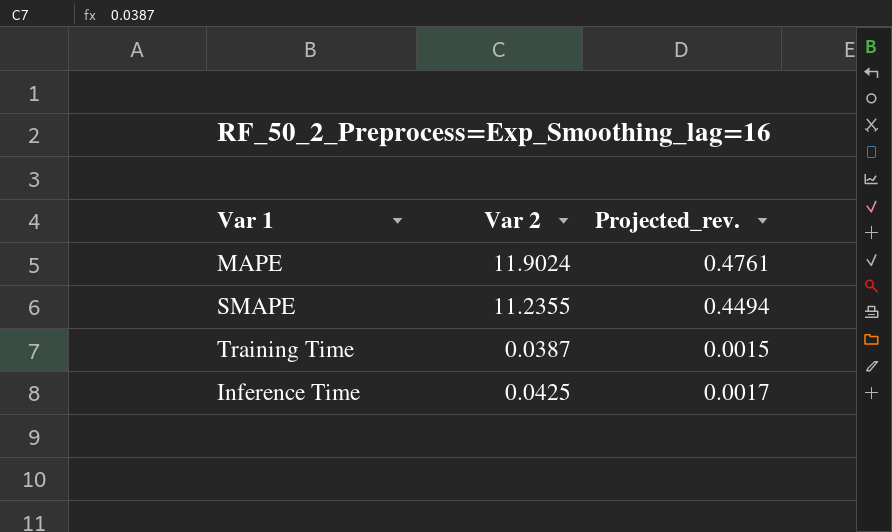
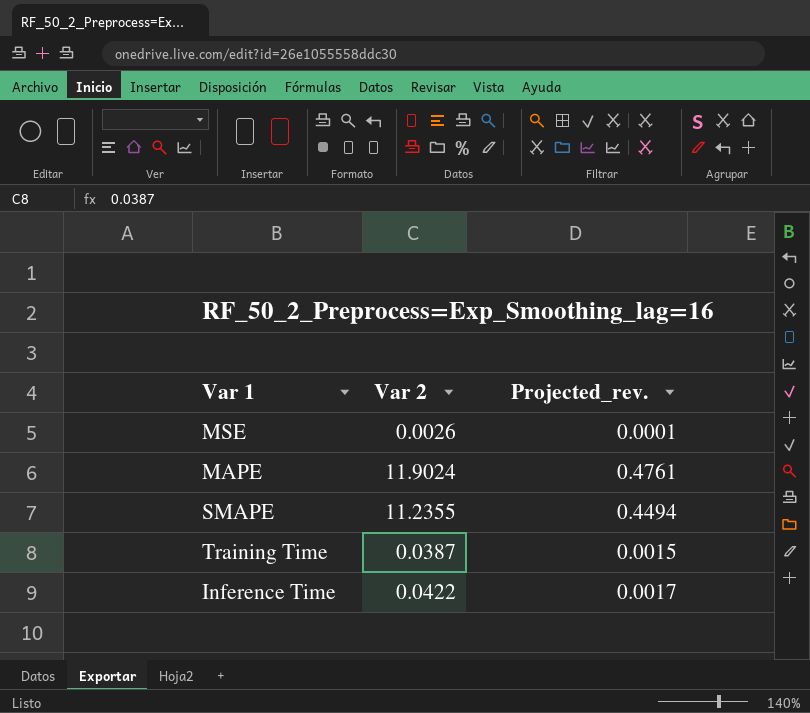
row MSE: none -> 0.0026 | 0.0001
Inference Time | Var 2: 0.0425 -> 0.0422

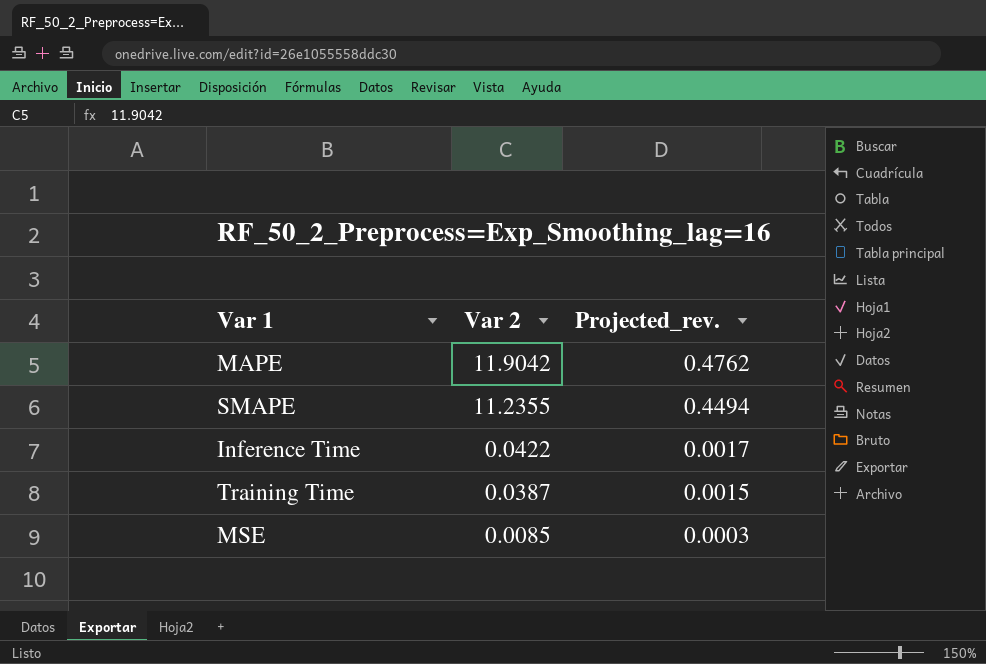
row order: none -> Var 2 descending
MAPE | Var 2: 11.9024 -> 11.9042
MAPE | Projected_rev.: 0.4761 -> 0.4762
MSE | Var 2: 0.0026 -> 0.0085
MSE | Projected_rev.: 0.0001 -> 0.0003

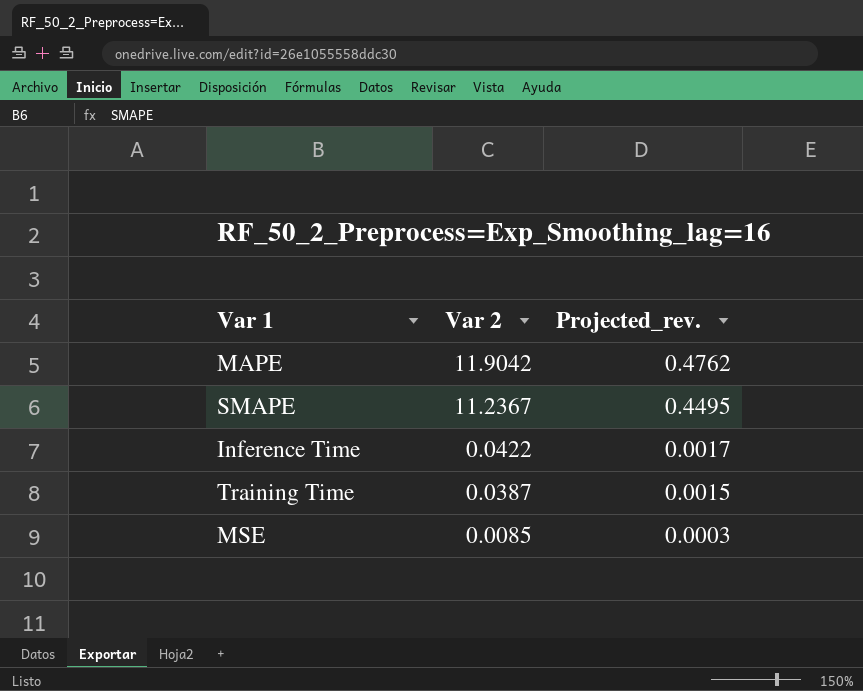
SMAPE | Var 2: 11.2355 -> 11.2367
SMAPE | Projected_rev.: 0.4494 -> 0.4495

